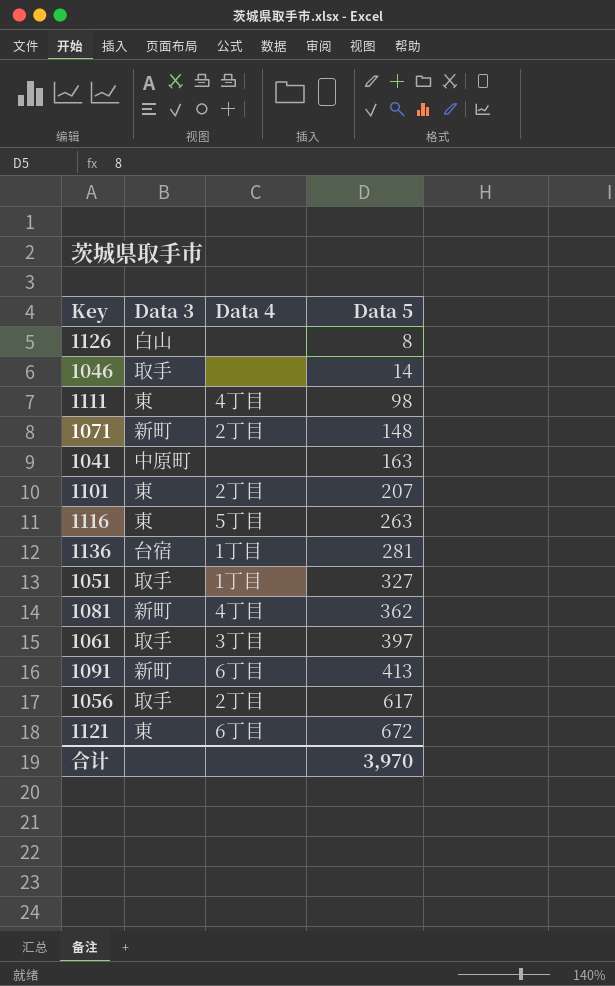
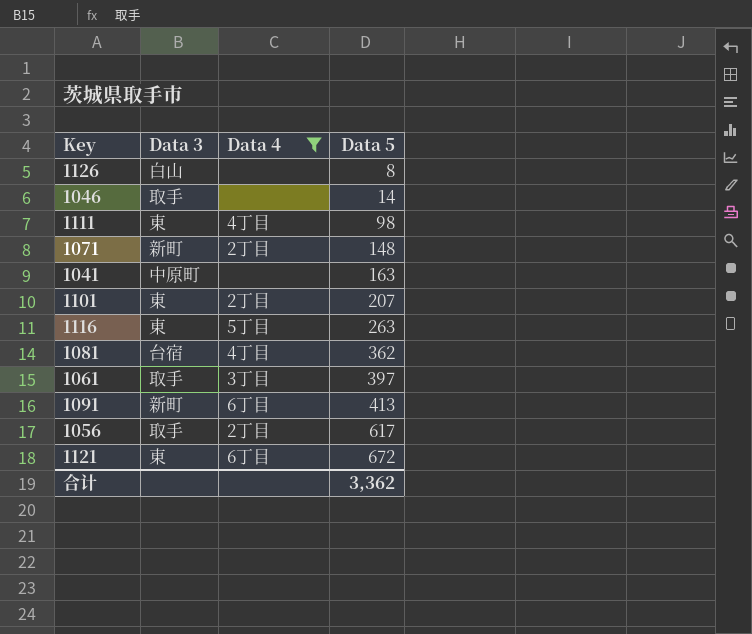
filter: none -> Data 4 != 1丁目
1081 | Data 3: 新町 -> 台宿
合计 | Data 5: 3,970 -> 3,362

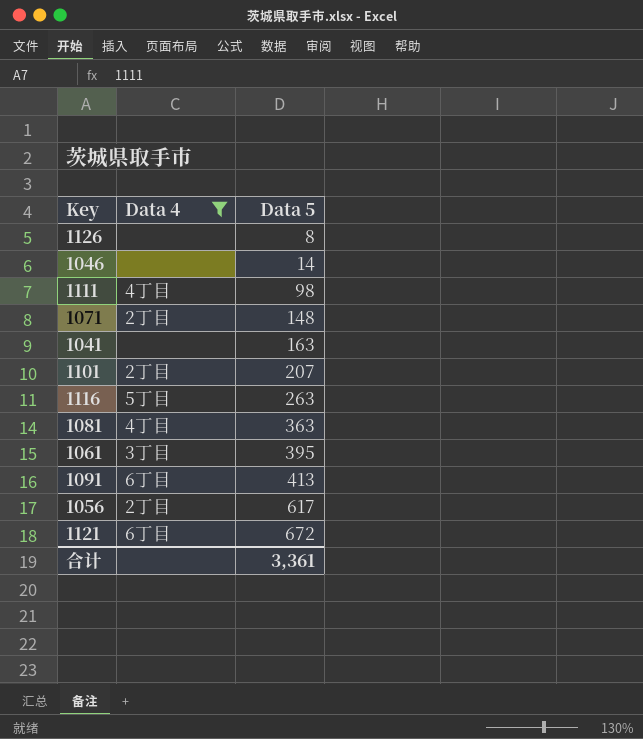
column Data 3 | position: 2 -> none
1081 | Data 5: 362 -> 363
1061 | Data 5: 397 -> 395
合计 | Data 5: 3,362 -> 3,361

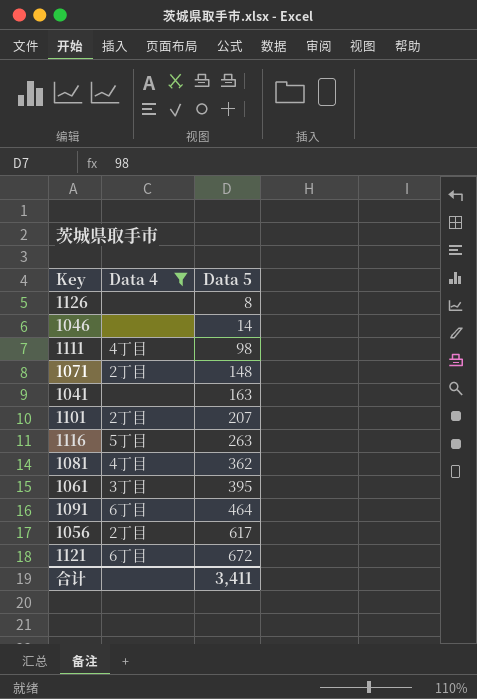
1081 | Data 5: 363 -> 362
1091 | Data 5: 413 -> 464
合计 | Data 5: 3,361 -> 3,411

